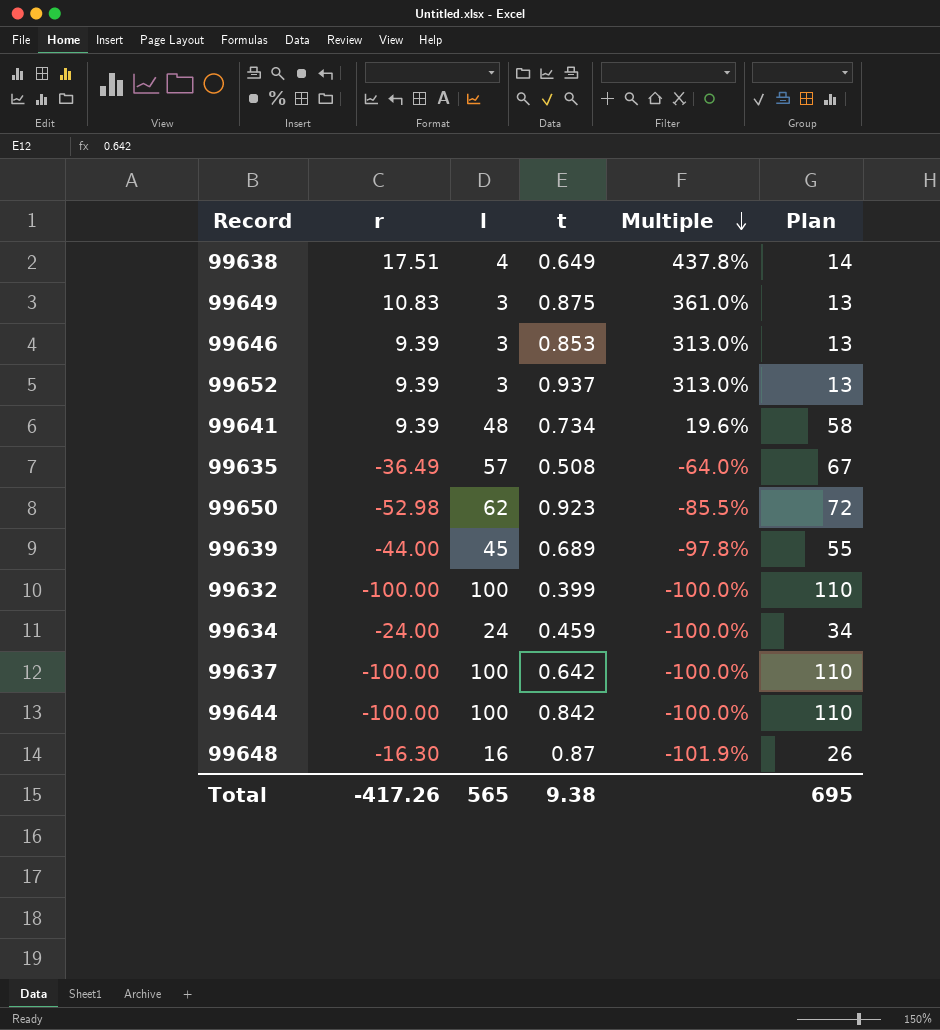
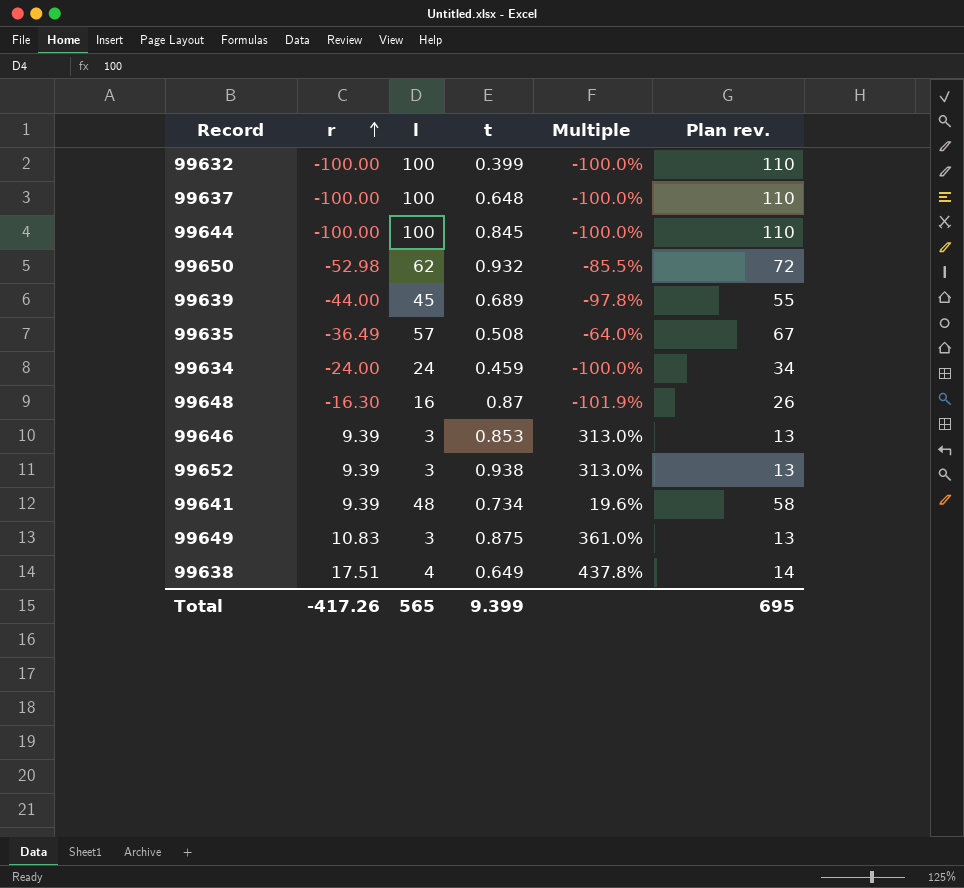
row order: Multiple descending -> r ascending
column name: Plan -> Plan rev.
99637 | t: 0.642 -> 0.648
99644 | t: 0.842 -> 0.845
99650 | t: 0.923 -> 0.932
99652 | t: 0.937 -> 0.938
Total | t: 9.38 -> 9.399

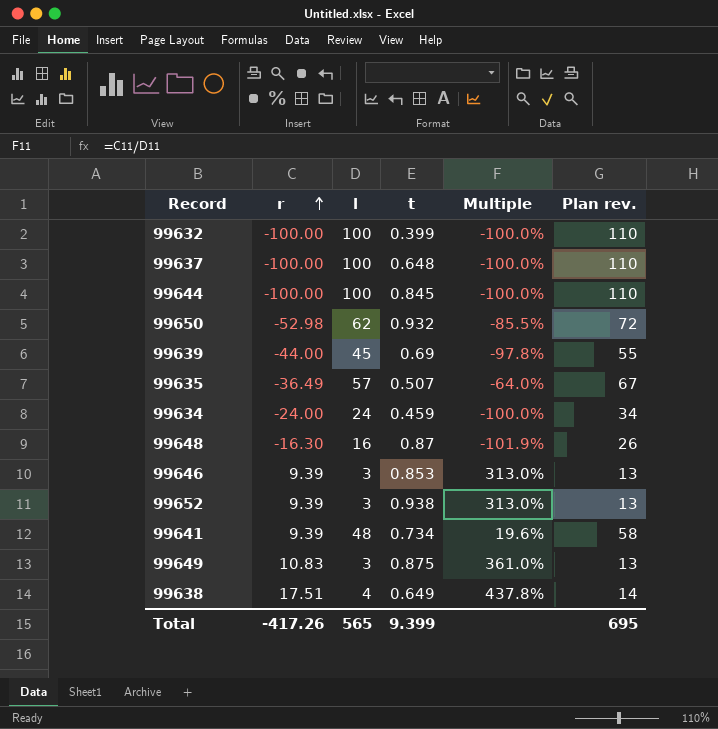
99639 | t: 0.689 -> 0.69
99635 | t: 0.508 -> 0.507

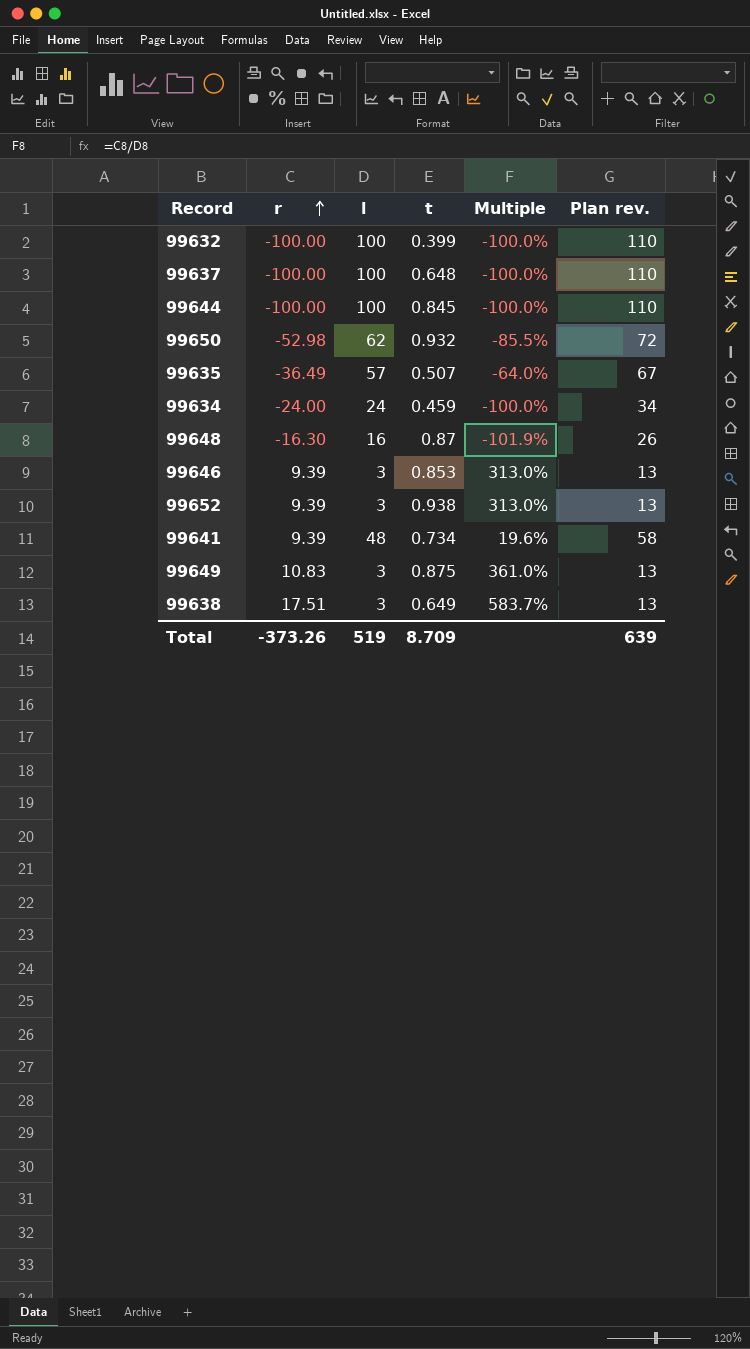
row 99639: -44.00 | 45 | 0.69 | -97.8% | 55 -> none
99638 | l: 4 -> 3
99638 | Multiple: 437.8% -> 583.7%
99638 | Plan rev.: 14 -> 13
Total | r: -417.26 -> -373.26
Total | l: 565 -> 519
Total | t: 9.399 -> 8.709
Total | Plan rev.: 695 -> 639

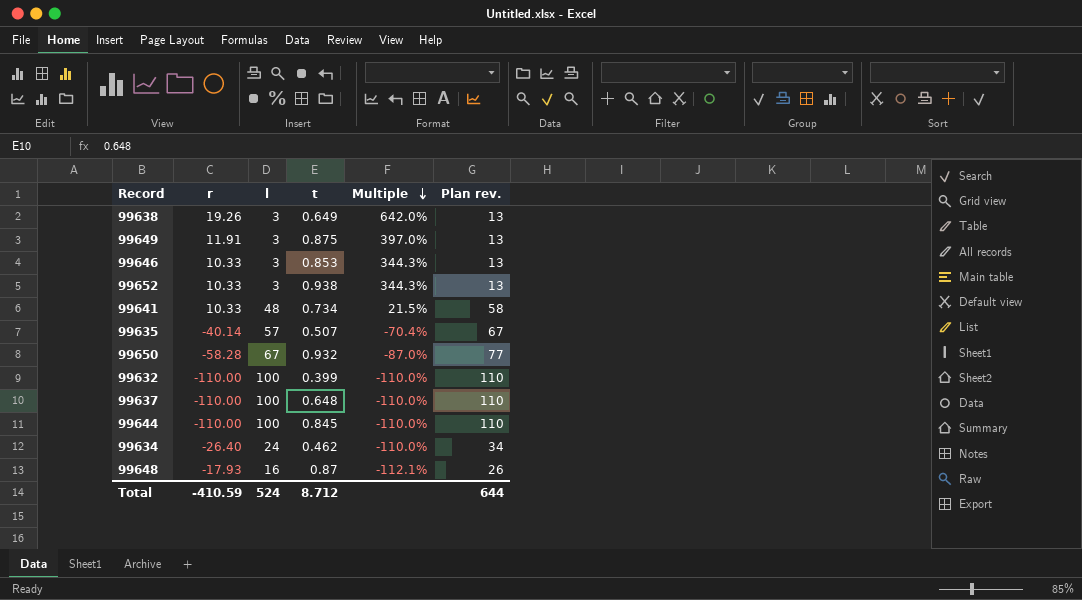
row order: r ascending -> Multiple descending
99638 | r: 17.51 -> 19.26
99638 | Multiple: 583.7% -> 642.0%
99649 | r: 10.83 -> 11.91
99649 | Multiple: 361.0% -> 397.0%
99646 | r: 9.39 -> 10.33
99646 | Multiple: 313.0% -> 344.3%
99652 | r: 9.39 -> 10.33
99652 | Multiple: 313.0% -> 344.3%
99641 | r: 9.39 -> 10.33
99641 | Multiple: 19.6% -> 21.5%
99635 | r: -36.49 -> -40.14
99635 | Multiple: -64.0% -> -70.4%
99650 | r: -52.98 -> -58.28
99650 | l: 62 -> 67
99650 | Multiple: -85.5% -> -87.0%
99650 | Plan rev.: 72 -> 77
99632 | r: -100.00 -> -110.00
99632 | Multiple: -100.0% -> -110.0%
99637 | r: -100.00 -> -110.00
99637 | Multiple: -100.0% -> -110.0%
99644 | r: -100.00 -> -110.00
99644 | Multiple: -100.0% -> -110.0%
99634 | r: -24.00 -> -26.40
99634 | t: 0.459 -> 0.462
99634 | Multiple: -100.0% -> -110.0%
99648 | r: -16.30 -> -17.93
99648 | Multiple: -101.9% -> -112.1%
Total | r: -373.26 -> -410.59
Total | l: 519 -> 524
Total | t: 8.709 -> 8.712
Total | Plan rev.: 639 -> 644

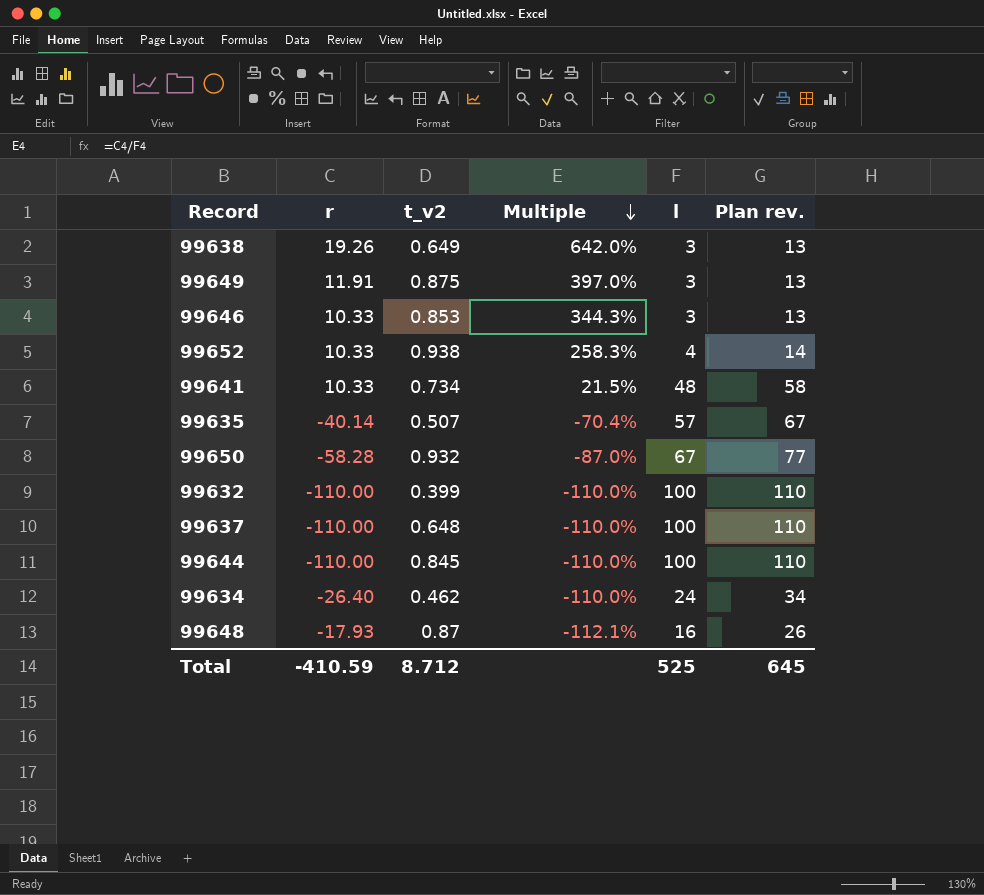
column name: t -> t_v2
column l | position: 3 -> 5
99652 | Multiple: 344.3% -> 258.3%
99652 | l: 3 -> 4
99652 | Plan rev.: 13 -> 14
Total | l: 524 -> 525
Total | Plan rev.: 644 -> 645

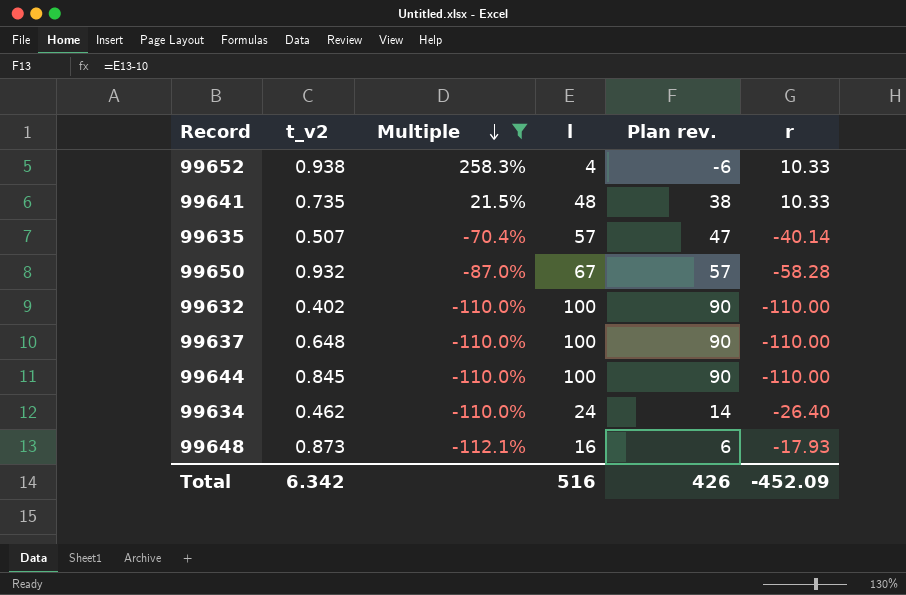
filter: none -> Multiple <= 258.3%
column Plan rev. | formula: [l] + 10 -> [l] - 10
column r | position: 2 -> 6
99641 | t_v2: 0.734 -> 0.735
99632 | t_v2: 0.399 -> 0.402
99648 | t_v2: 0.87 -> 0.873
Total | t_v2: 8.712 -> 6.342
Total | l: 525 -> 516
Total | Plan rev.: 645 -> 426
Total | r: -410.59 -> -452.09

